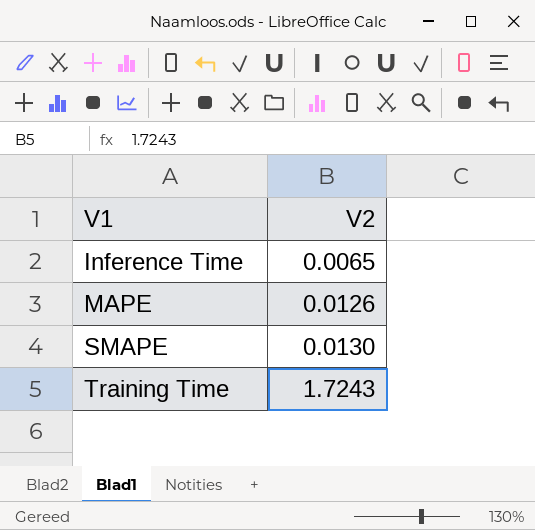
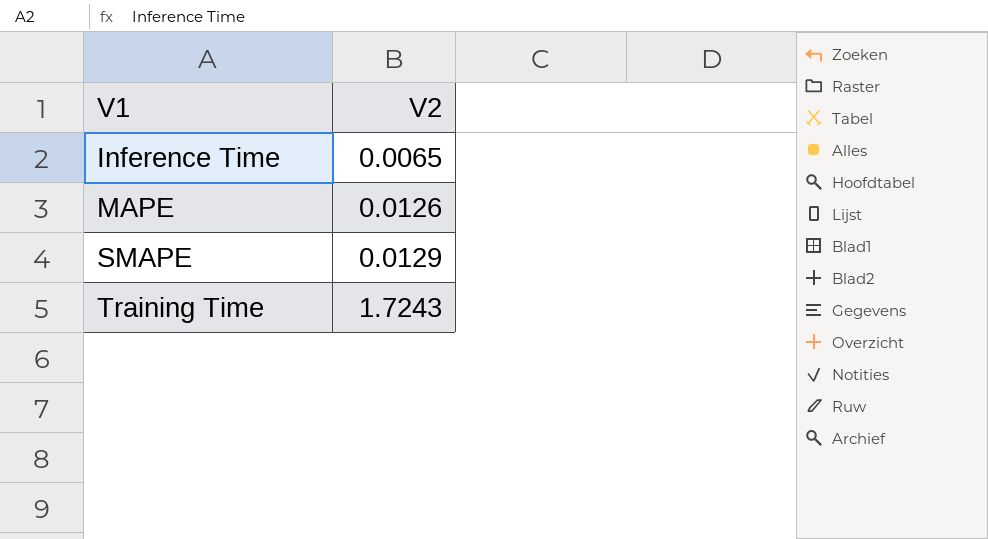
SMAPE | V2: 0.0130 -> 0.0129

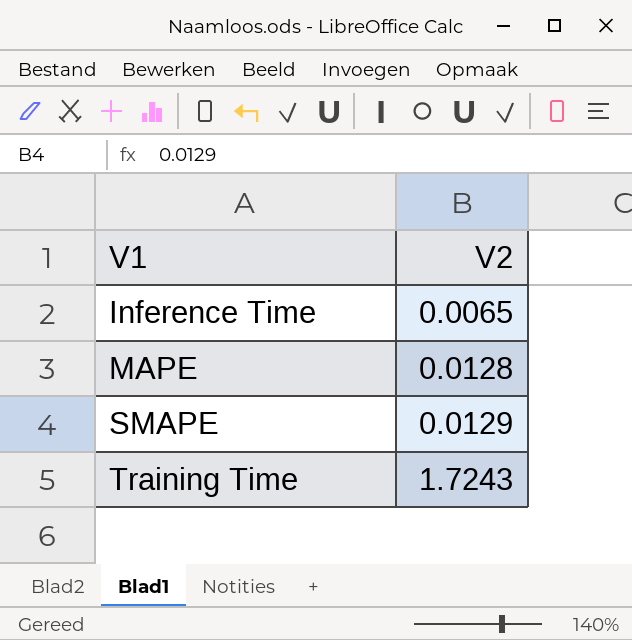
MAPE | V2: 0.0126 -> 0.0128

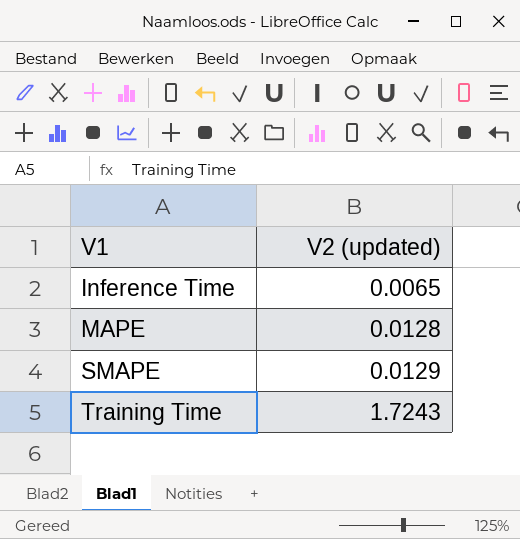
column name: V2 -> V2 (updated)

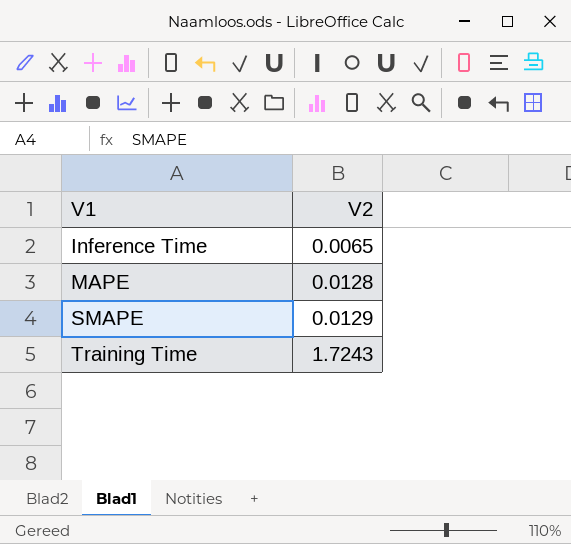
column name: V2 (updated) -> V2

